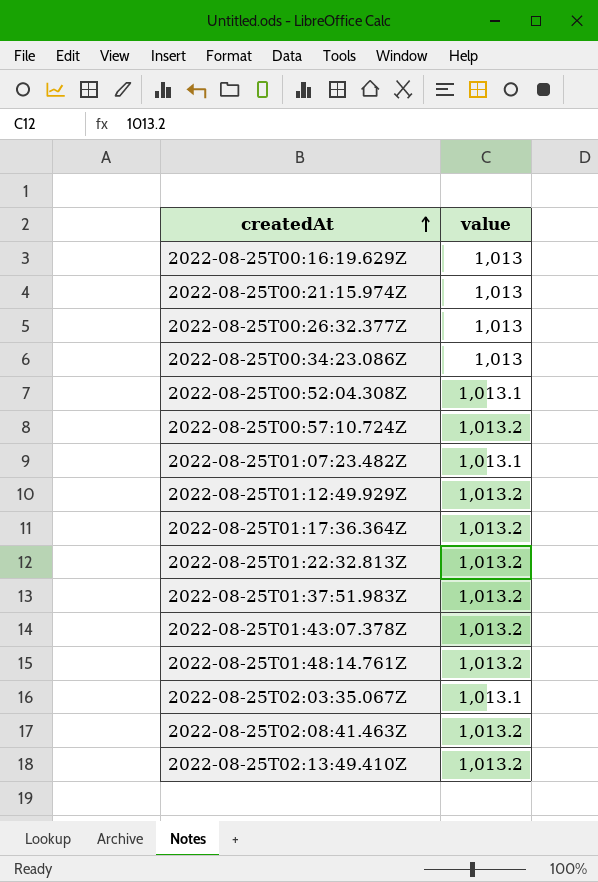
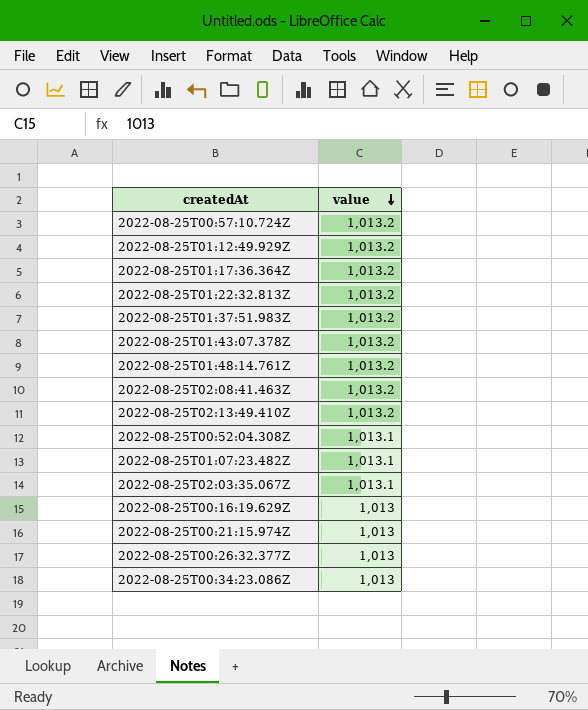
row order: createdAt ascending -> value descending

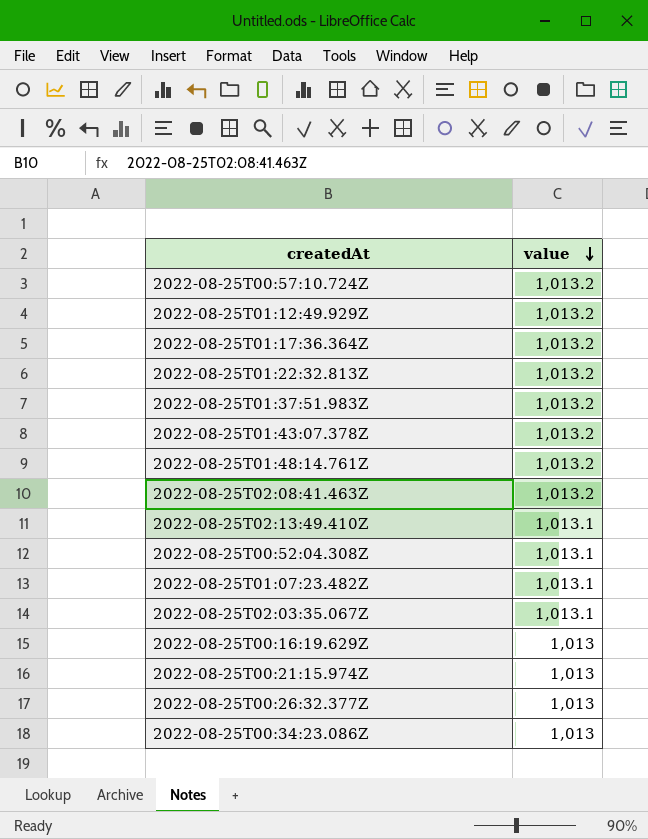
2022-08-25T02:13:49.410Z | value: 1,013.2 -> 1,013.1

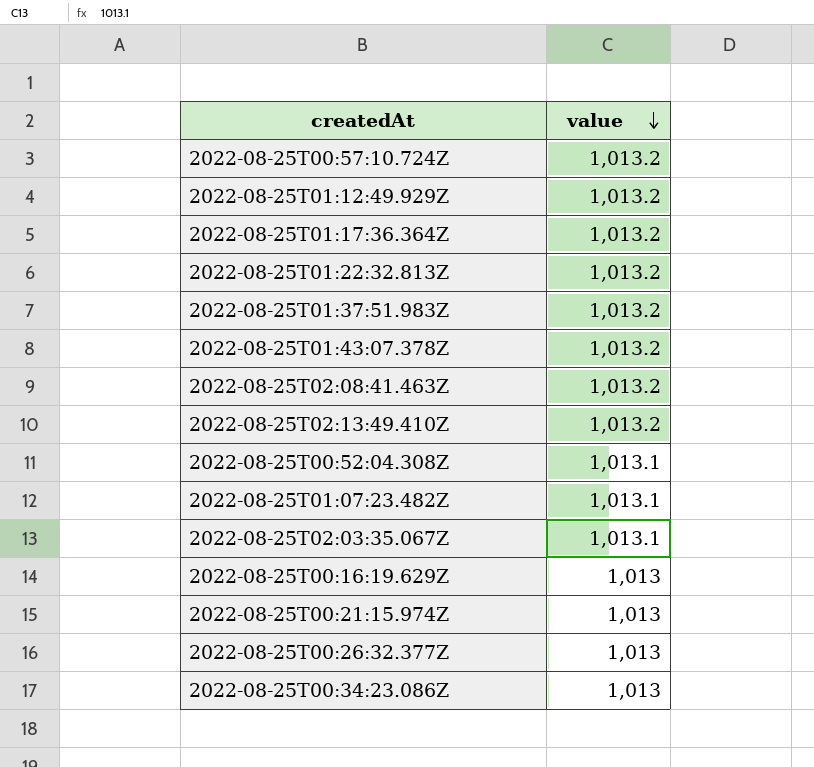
row 2022-08-25T01:48:14.761Z: 1,013.2 -> none
2022-08-25T02:13:49.410Z | value: 1,013.1 -> 1,013.2

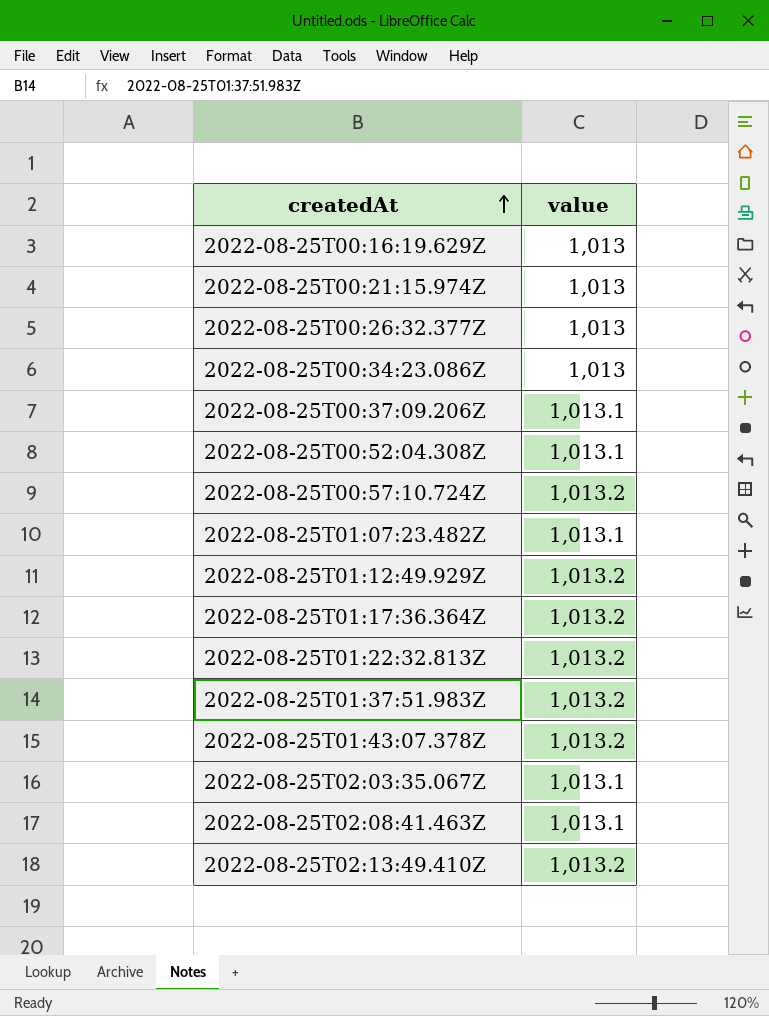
row order: value descending -> createdAt ascending
row 2022-08-25T00:37:09.206Z: none -> 1,013.1
2022-08-25T02:08:41.463Z | value: 1,013.2 -> 1,013.1

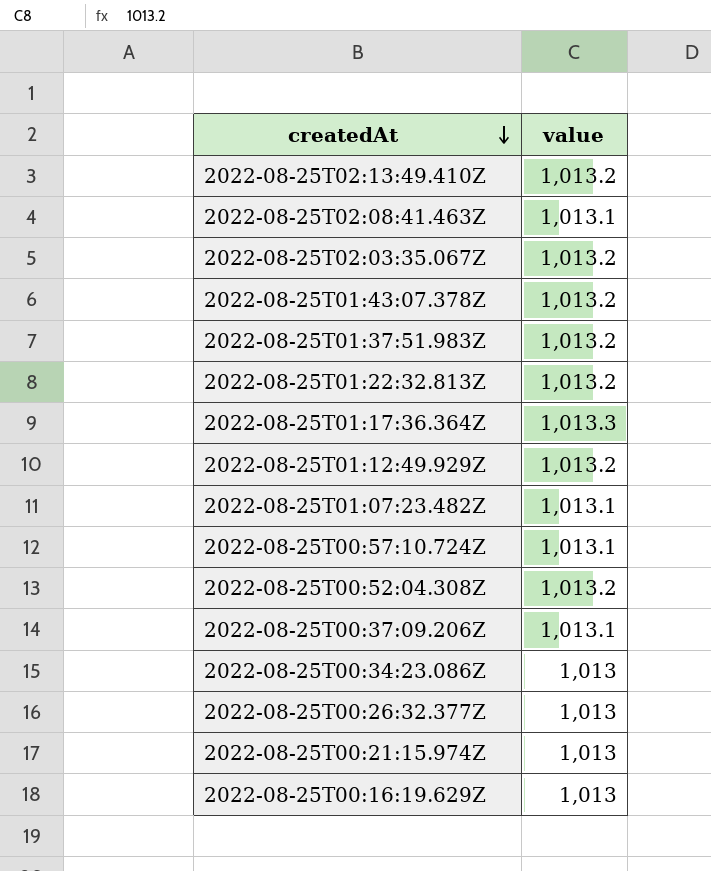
row order: createdAt ascending -> createdAt descending
2022-08-25T02:03:35.067Z | value: 1,013.1 -> 1,013.2
2022-08-25T01:17:36.364Z | value: 1,013.2 -> 1,013.3
2022-08-25T00:57:10.724Z | value: 1,013.2 -> 1,013.1
2022-08-25T00:52:04.308Z | value: 1,013.1 -> 1,013.2

